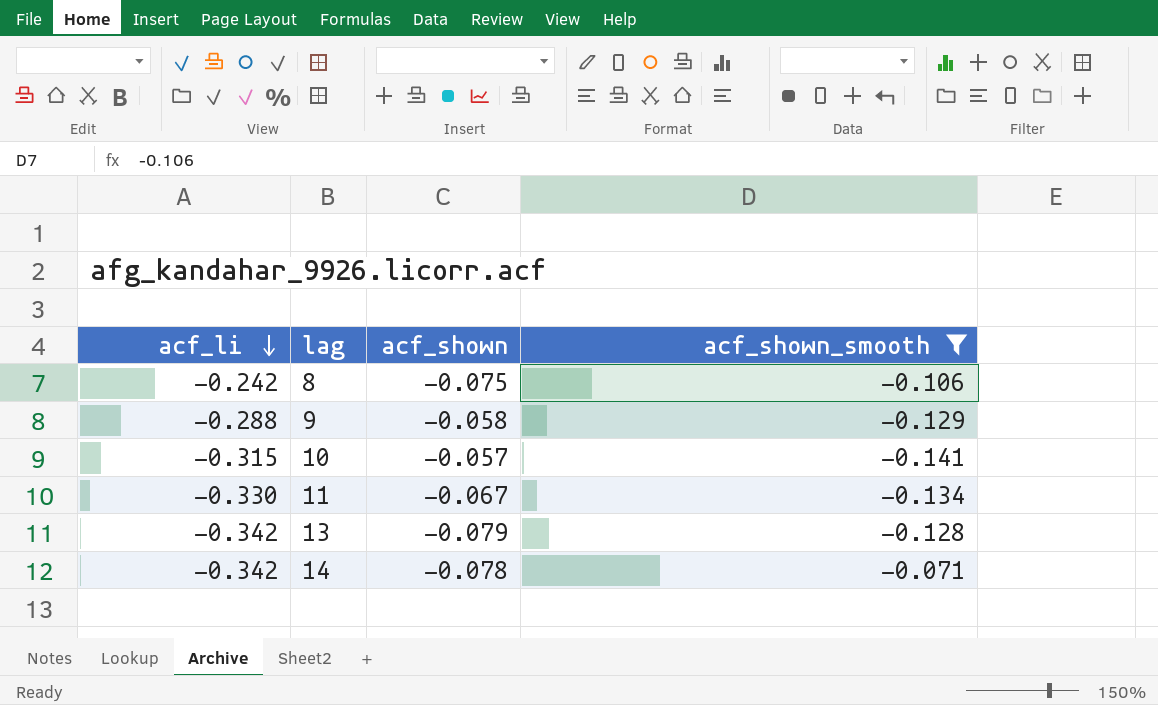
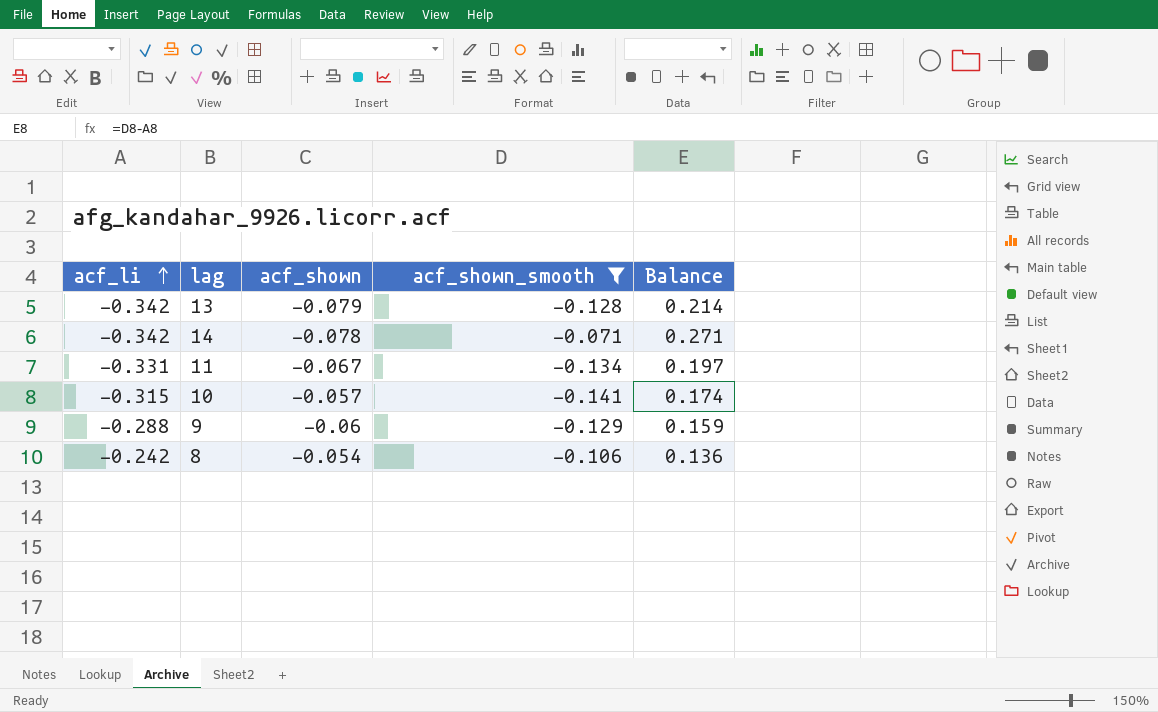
row order: acf_li descending -> acf_li ascending
column Balance | formula: none -> [acf_shown_smooth] - [acf_li]
11 | acf_li: -0.330 -> -0.331
9 | acf_shown: -0.058 -> -0.06
8 | acf_shown: -0.075 -> -0.054

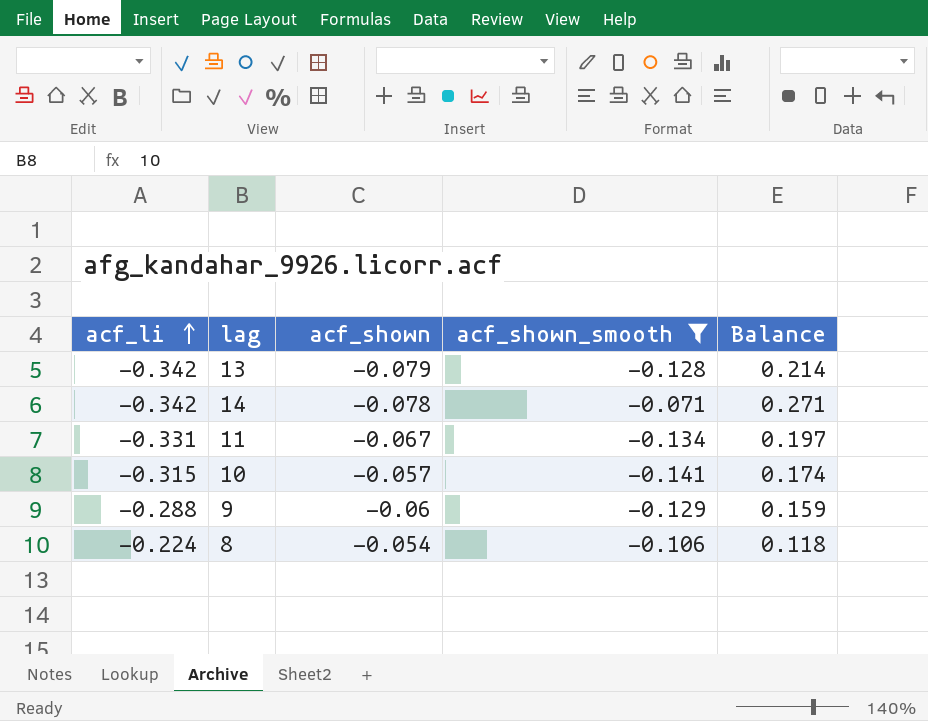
8 | acf_li: -0.242 -> -0.224
8 | Balance: 0.136 -> 0.118

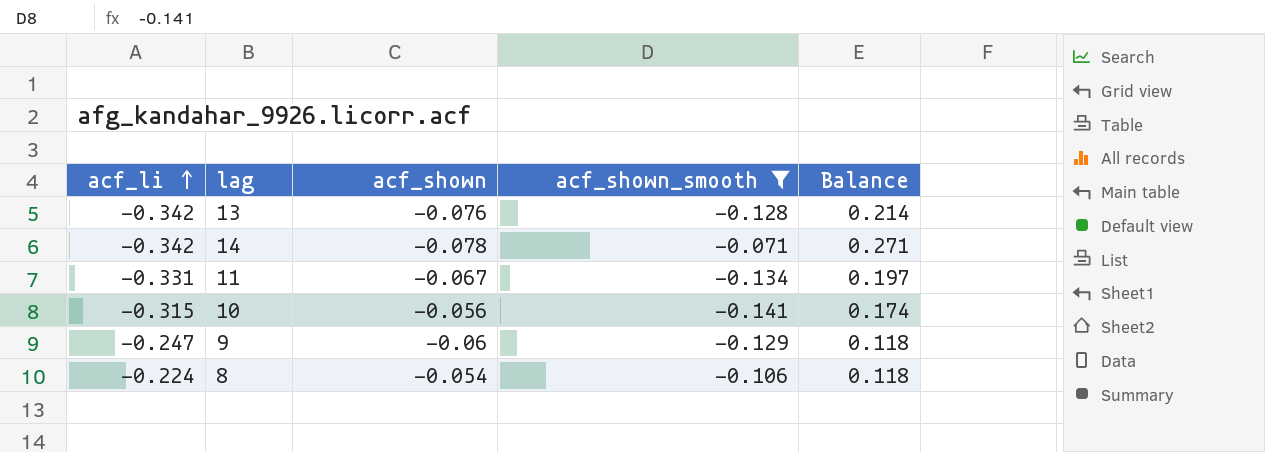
13 | acf_shown: -0.079 -> -0.076
10 | acf_shown: -0.057 -> -0.056
9 | acf_li: -0.288 -> -0.247
9 | Balance: 0.159 -> 0.118

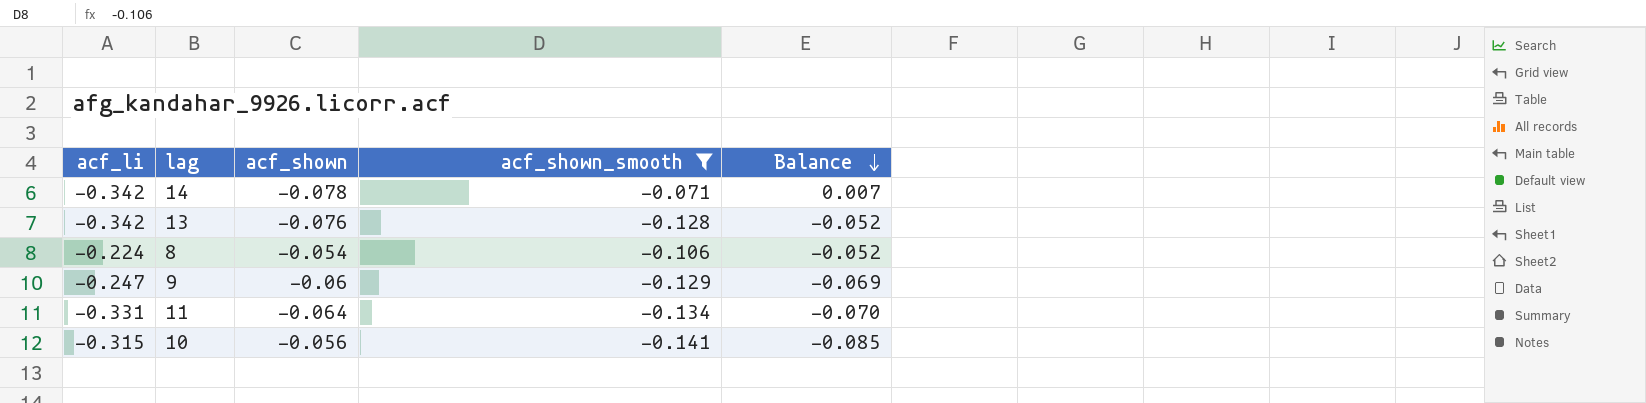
row order: acf_li ascending -> Balance descending
column Balance | formula: [acf_shown_smooth] - [acf_li] -> [acf_shown_smooth] - [acf_shown]
11 | acf_shown: -0.067 -> -0.064

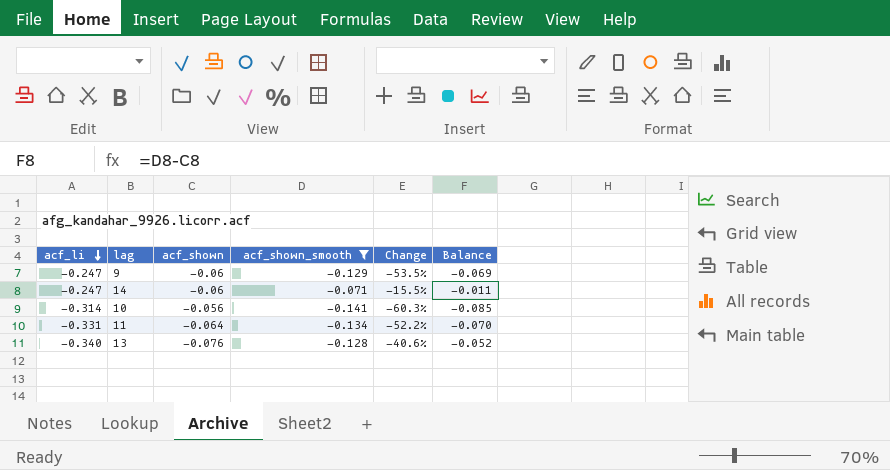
row order: Balance descending -> acf_li descending
column Change | formula: none -> ([acf_shown] - [acf_shown_smooth]) / [acf_shown_smooth]
row 8: -0.224 | -0.054 | -0.106 | -0.052 -> none
14 | acf_li: -0.342 -> -0.247
14 | acf_shown: -0.078 -> -0.06
14 | Balance: 0.007 -> -0.011
10 | acf_li: -0.315 -> -0.314
13 | acf_li: -0.342 -> -0.340

